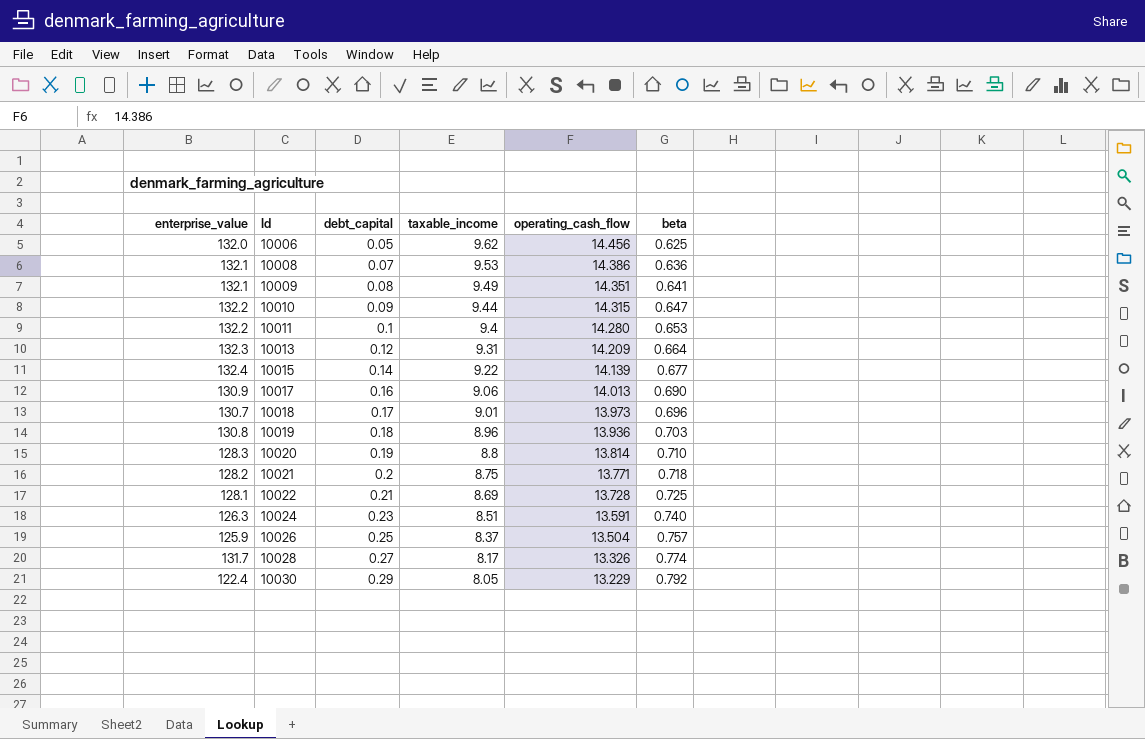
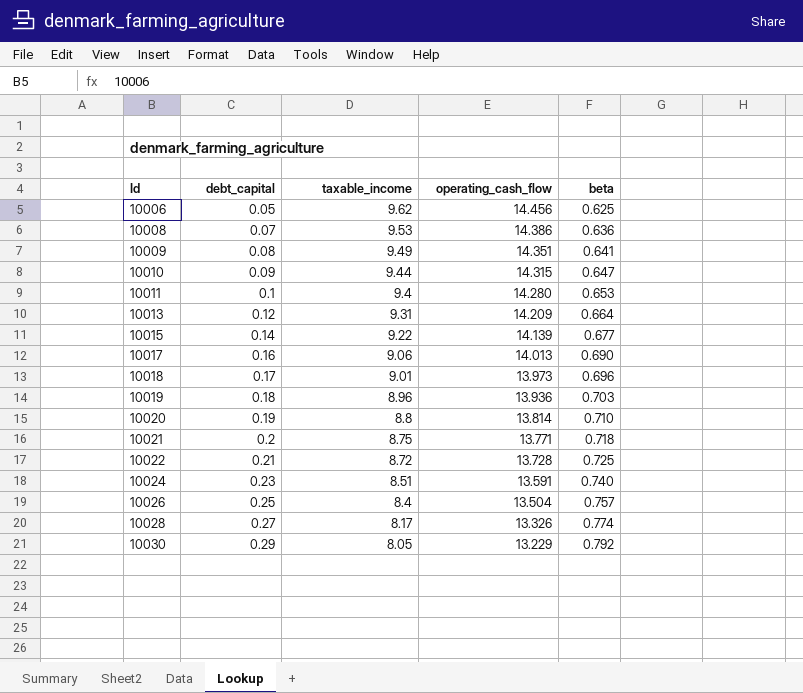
column enterprise_value | position: 1 -> none
10022 | taxable_income: 8.69 -> 8.72
10026 | taxable_income: 8.37 -> 8.4

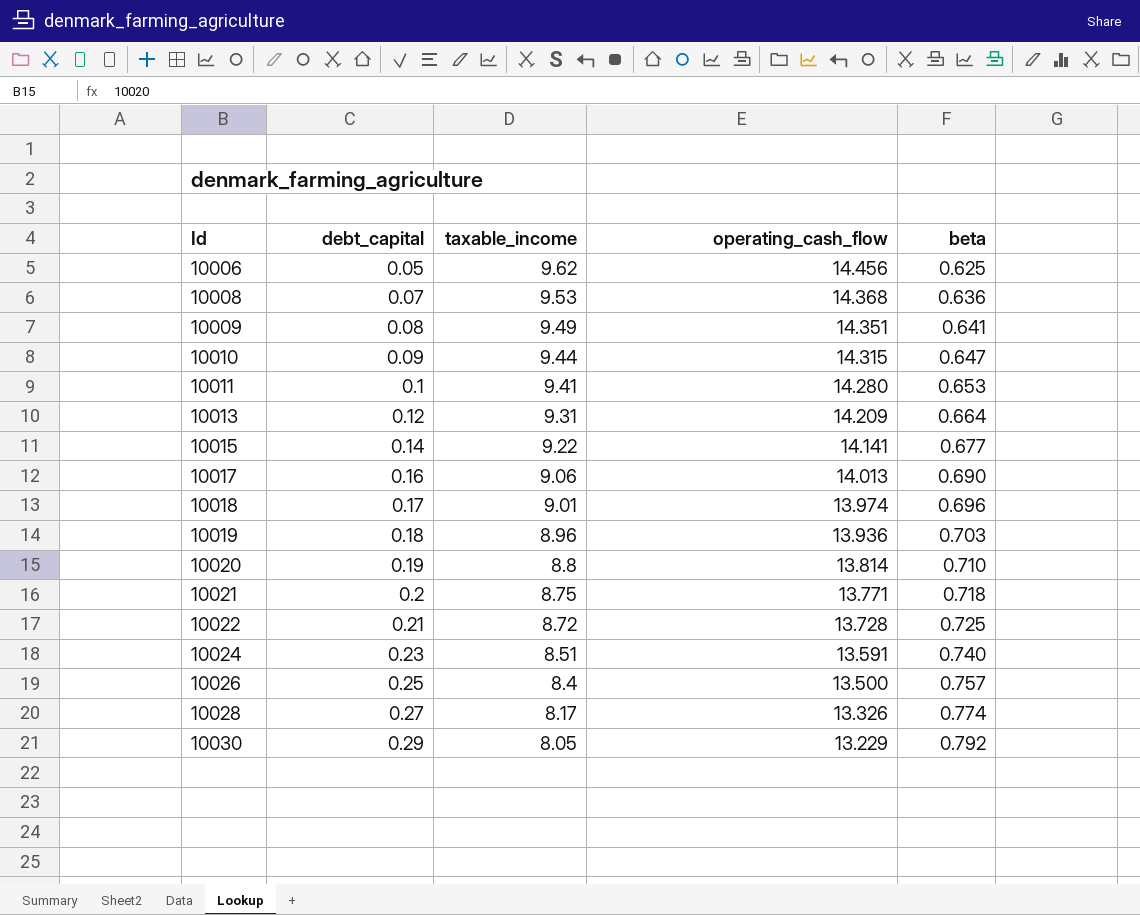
10008 | operating_cash_flow: 14.386 -> 14.368
10011 | taxable_income: 9.4 -> 9.41
10015 | operating_cash_flow: 14.139 -> 14.141
10018 | operating_cash_flow: 13.973 -> 13.974
10026 | operating_cash_flow: 13.504 -> 13.500

